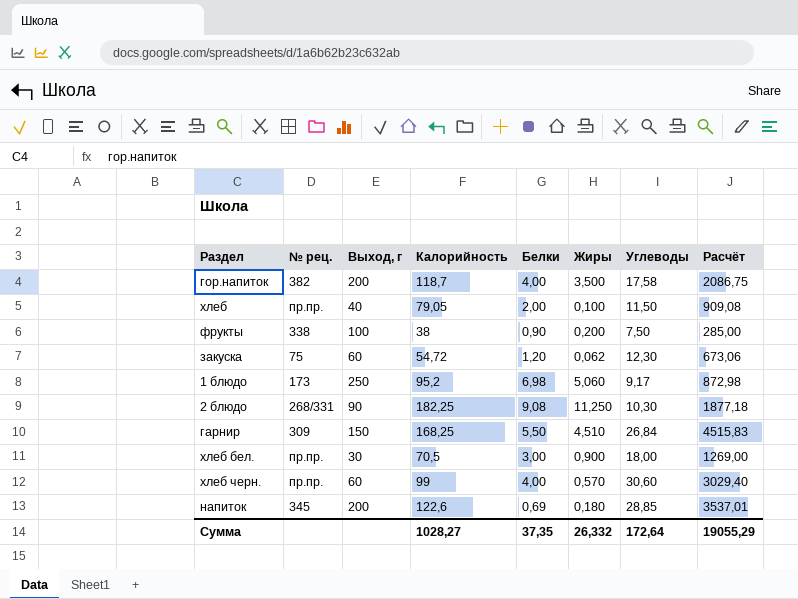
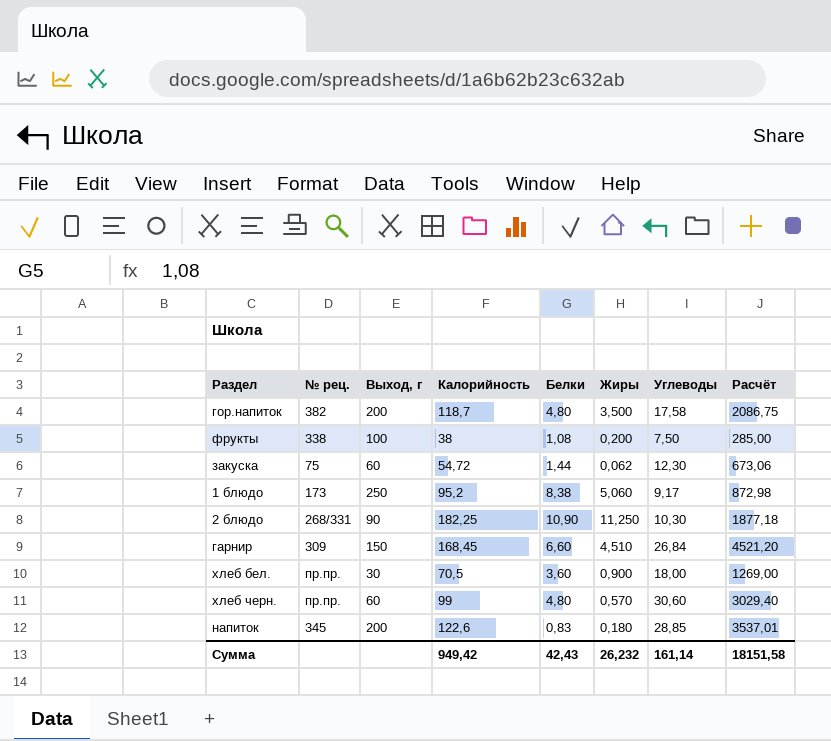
row хлеб: пр.пр. | 40 | 79,05 | 2,00 | 0,100 | 11,50 | 909,08 -> none
гор.напиток | Белки: 4,00 -> 4,80
фрукты | Белки: 0,90 -> 1,08
закуска | Белки: 1,20 -> 1,44
1 блюдо | Белки: 6,98 -> 8,38
2 блюдо | Белки: 9,08 -> 10,90
гарнир | Калорийность: 168,25 -> 168,45
гарнир | Белки: 5,50 -> 6,60
гарнир | Расчёт: 4515,83 -> 4521,20
хлеб бел. | Белки: 3,00 -> 3,60
хлеб черн. | Белки: 4,00 -> 4,80
напиток | Белки: 0,69 -> 0,83
Сумма | Калорийность: 1028,27 -> 949,42
Сумма | Белки: 37,35 -> 42,43
Сумма | Жиры: 26,332 -> 26,232
Сумма | Углеводы: 172,64 -> 161,14
Сумма | Расчёт: 19055,29 -> 18151,58

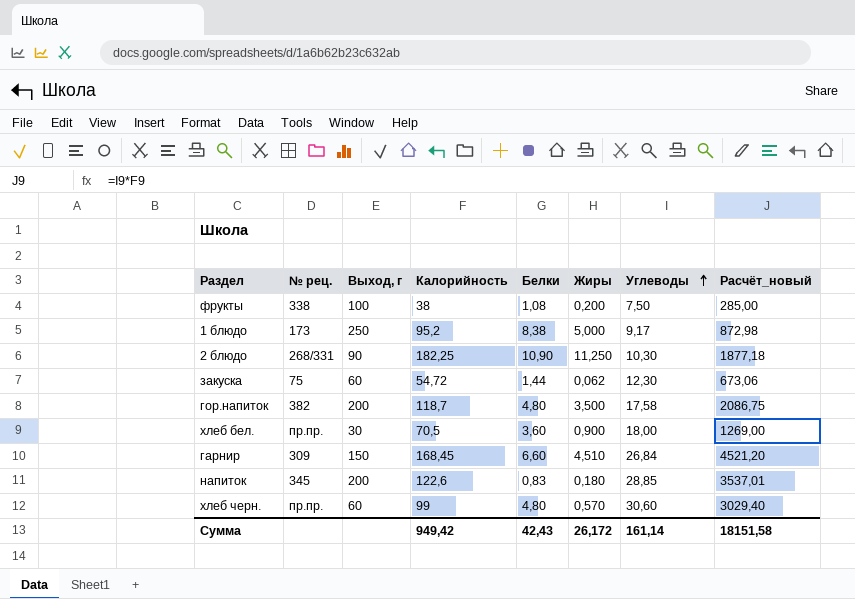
row order: none -> Углеводы ascending
column name: Расчёт -> Расчёт_новый
1 блюдо | Жиры: 5,060 -> 5,000
Сумма | Жиры: 26,232 -> 26,172

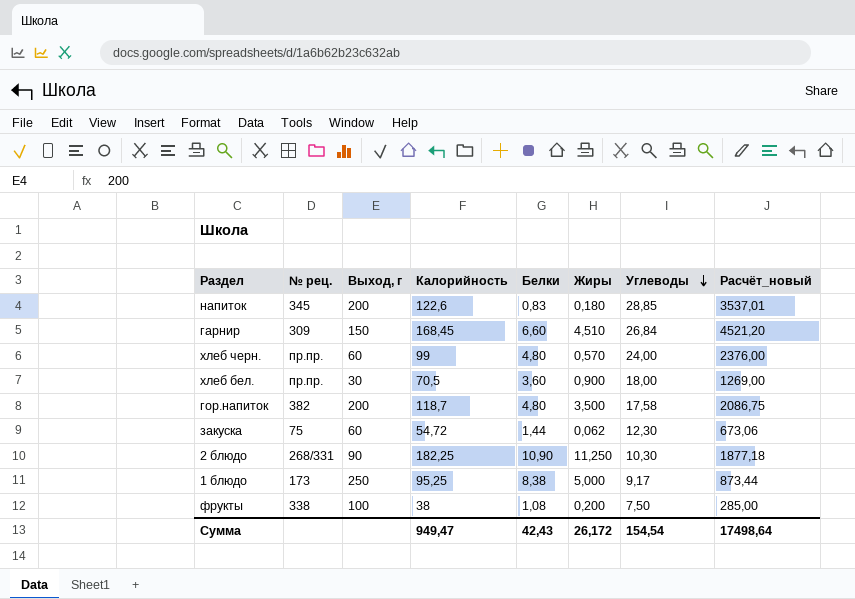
row order: Углеводы ascending -> Углеводы descending
хлеб черн. | Углеводы: 30,60 -> 24,00
хлеб черн. | Расчёт_новый: 3029,40 -> 2376,00
1 блюдо | Калорийность: 95,2 -> 95,25
1 блюдо | Расчёт_новый: 872,98 -> 873,44
Сумма | Калорийность: 949,42 -> 949,47
Сумма | Углеводы: 161,14 -> 154,54
Сумма | Расчёт_новый: 18151,58 -> 17498,64

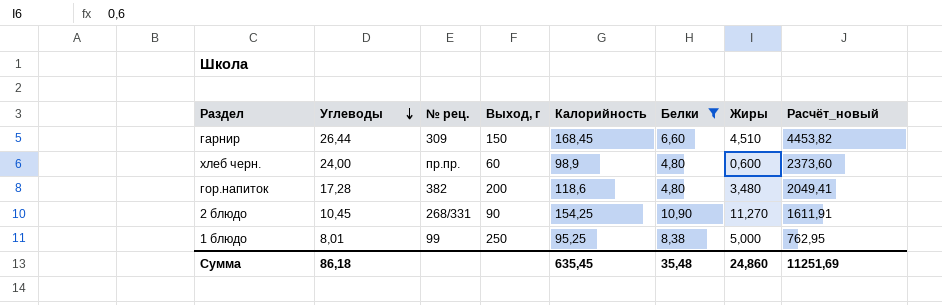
filter: none -> Белки >= 4,80
column Углеводы | position: 7 -> 2
гарнир | Углеводы: 26,84 -> 26,44
гарнир | Расчёт_новый: 4521,20 -> 4453,82
хлеб черн. | Калорийность: 99 -> 98,9
хлеб черн. | Жиры: 0,570 -> 0,600
хлеб черн. | Расчёт_новый: 2376,00 -> 2373,60
гор.напиток | Углеводы: 17,58 -> 17,28
гор.напиток | Калорийность: 118,7 -> 118,6
гор.напиток | Жиры: 3,500 -> 3,480
гор.напиток | Расчёт_новый: 2086,75 -> 2049,41
2 блюдо | Углеводы: 10,30 -> 10,45
2 блюдо | Калорийность: 182,25 -> 154,25
2 блюдо | Жиры: 11,250 -> 11,270
2 блюдо | Расчёт_новый: 1877,18 -> 1611,91
1 блюдо | Углеводы: 9,17 -> 8,01
1 блюдо | № рец.: 173 -> 99
1 блюдо | Расчёт_новый: 873,44 -> 762,95
Сумма | Углеводы: 154,54 -> 86,18
Сумма | Калорийность: 949,47 -> 635,45
Сумма | Белки: 42,43 -> 35,48
Сумма | Жиры: 26,172 -> 24,860
Сумма | Расчёт_новый: 17498,64 -> 11251,69

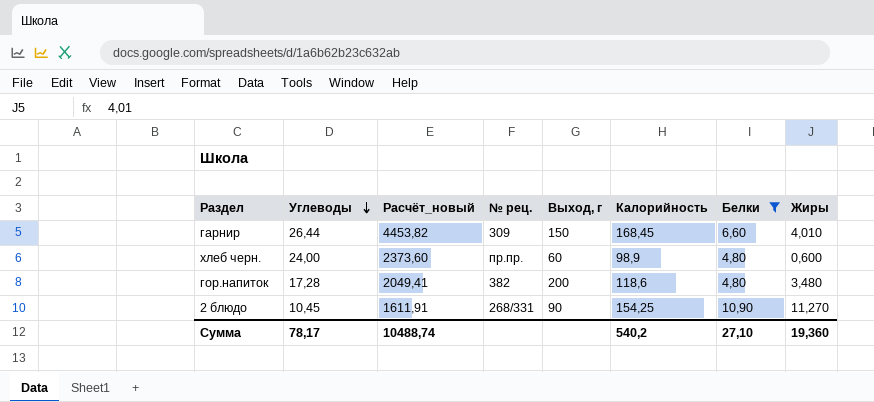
column Расчёт_новый | position: 8 -> 3
row 1 блюдо: 8,01 | 99 | 250 | 95,25 | 8,38 | 5,000 | 762,95 -> none
гарнир | Жиры: 4,510 -> 4,010
Сумма | Углеводы: 86,18 -> 78,17
Сумма | Расчёт_новый: 11251,69 -> 10488,74
Сумма | Калорийность: 635,45 -> 540,2
Сумма | Белки: 35,48 -> 27,10
Сумма | Жиры: 24,860 -> 19,360

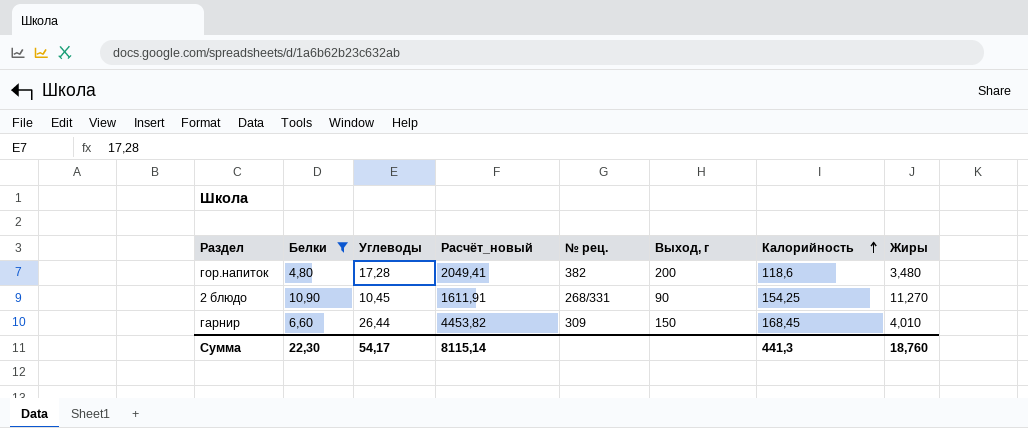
row order: Углеводы descending -> Калорийность ascending
column Белки | position: 7 -> 2
row хлеб черн.: 24,00 | 2373,60 | пр.пр. | 60 | 98,9 | 4,80 | 0,600 -> none
Сумма | Белки: 27,10 -> 22,30
Сумма | Углеводы: 78,17 -> 54,17
Сумма | Расчёт_новый: 10488,74 -> 8115,14
Сумма | Калорийность: 540,2 -> 441,3
Сумма | Жиры: 19,360 -> 18,760

